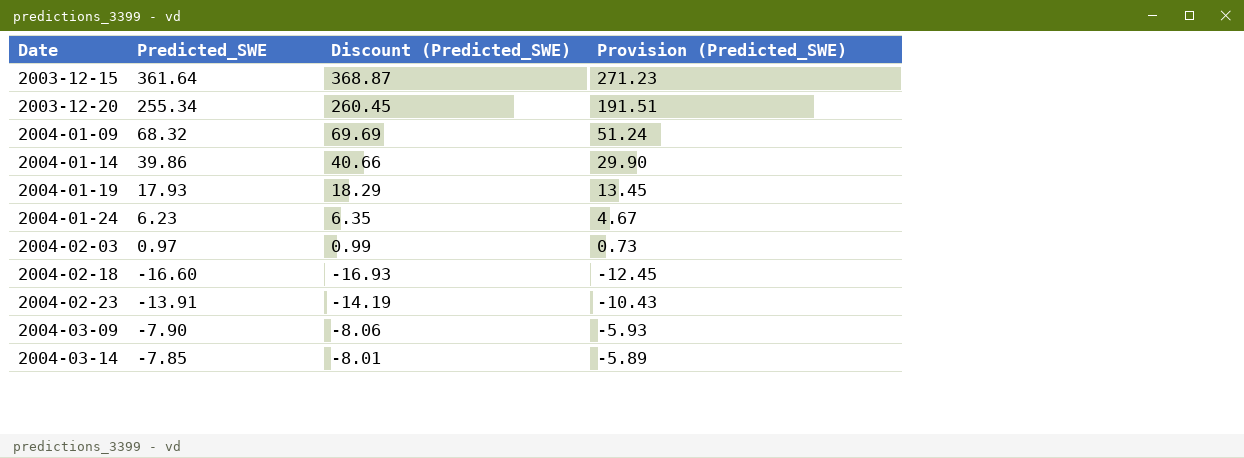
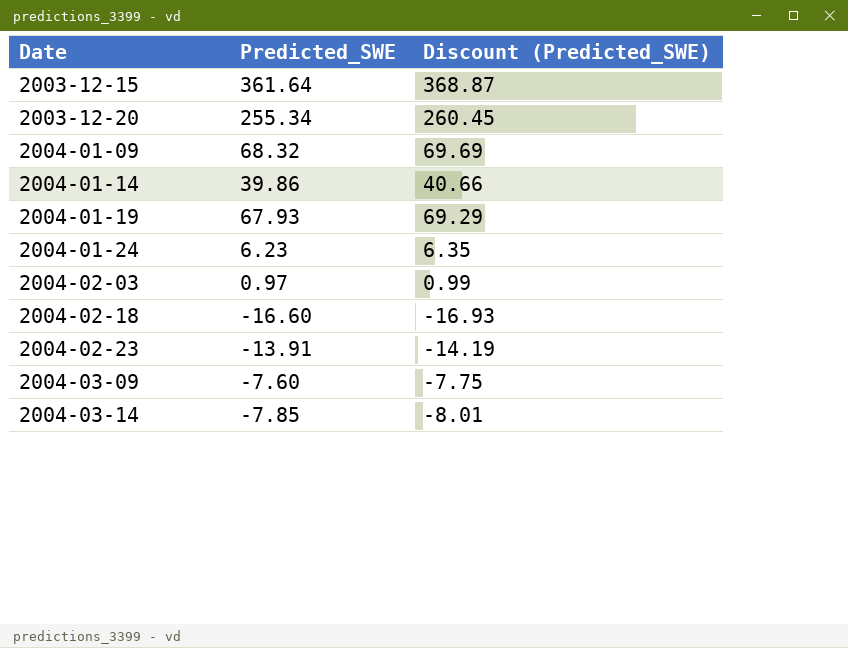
column Provision (Predicted_SWE) | formula: [Predicted_SWE] * 0.75 -> none
2004-01-19 | Predicted_SWE: 17.93 -> 67.93
2004-01-19 | Discount (Predicted_SWE): 18.29 -> 69.29
2004-03-09 | Predicted_SWE: -7.90 -> -7.60
2004-03-09 | Discount (Predicted_SWE): -8.06 -> -7.75

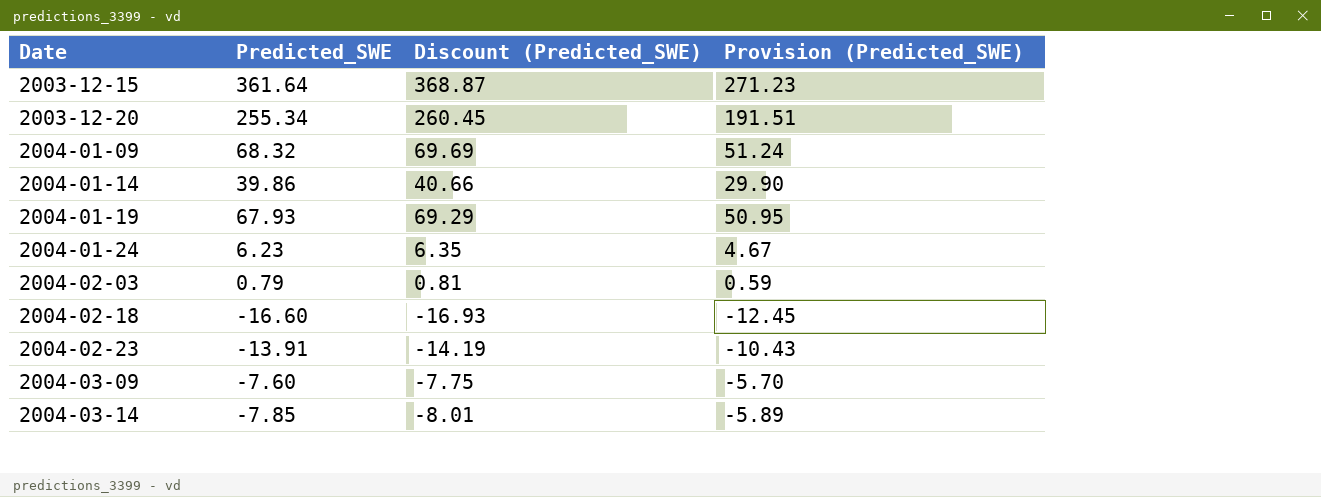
column Provision (Predicted_SWE) | formula: none -> [Predicted_SWE] * 0.75
2004-02-03 | Predicted_SWE: 0.97 -> 0.79
2004-02-03 | Discount (Predicted_SWE): 0.99 -> 0.81

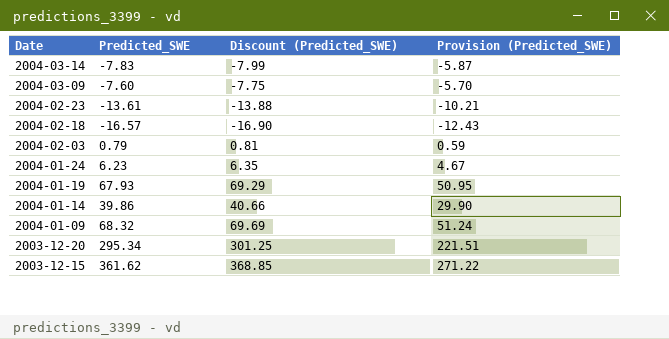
row order: Date ascending -> Date descending
2004-03-14 | Predicted_SWE: -7.85 -> -7.83
2004-03-14 | Discount (Predicted_SWE): -8.01 -> -7.99
2004-03-14 | Provision (Predicted_SWE): -5.89 -> -5.87
2004-02-23 | Predicted_SWE: -13.91 -> -13.61
2004-02-23 | Discount (Predicted_SWE): -14.19 -> -13.88
2004-02-23 | Provision (Predicted_SWE): -10.43 -> -10.21
2004-02-18 | Predicted_SWE: -16.60 -> -16.57
2004-02-18 | Discount (Predicted_SWE): -16.93 -> -16.90
2004-02-18 | Provision (Predicted_SWE): -12.45 -> -12.43
2003-12-20 | Predicted_SWE: 255.34 -> 295.34
2003-12-20 | Discount (Predicted_SWE): 260.45 -> 301.25
2003-12-20 | Provision (Predicted_SWE): 191.51 -> 221.51
2003-12-15 | Predicted_SWE: 361.64 -> 361.62
2003-12-15 | Discount (Predicted_SWE): 368.87 -> 368.85
2003-12-15 | Provision (Predicted_SWE): 271.23 -> 271.22

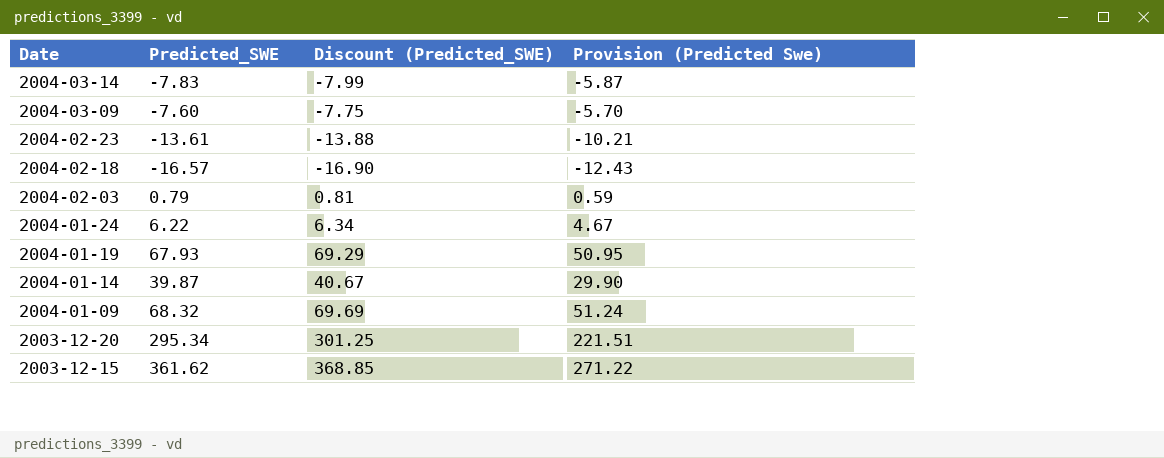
column name: Provision (Predicted_SWE) -> Provision (Predicted Swe)
2004-01-24 | Predicted_SWE: 6.23 -> 6.22
2004-01-24 | Discount (Predicted_SWE): 6.35 -> 6.34
2004-01-14 | Predicted_SWE: 39.86 -> 39.87
2004-01-14 | Discount (Predicted_SWE): 40.66 -> 40.67

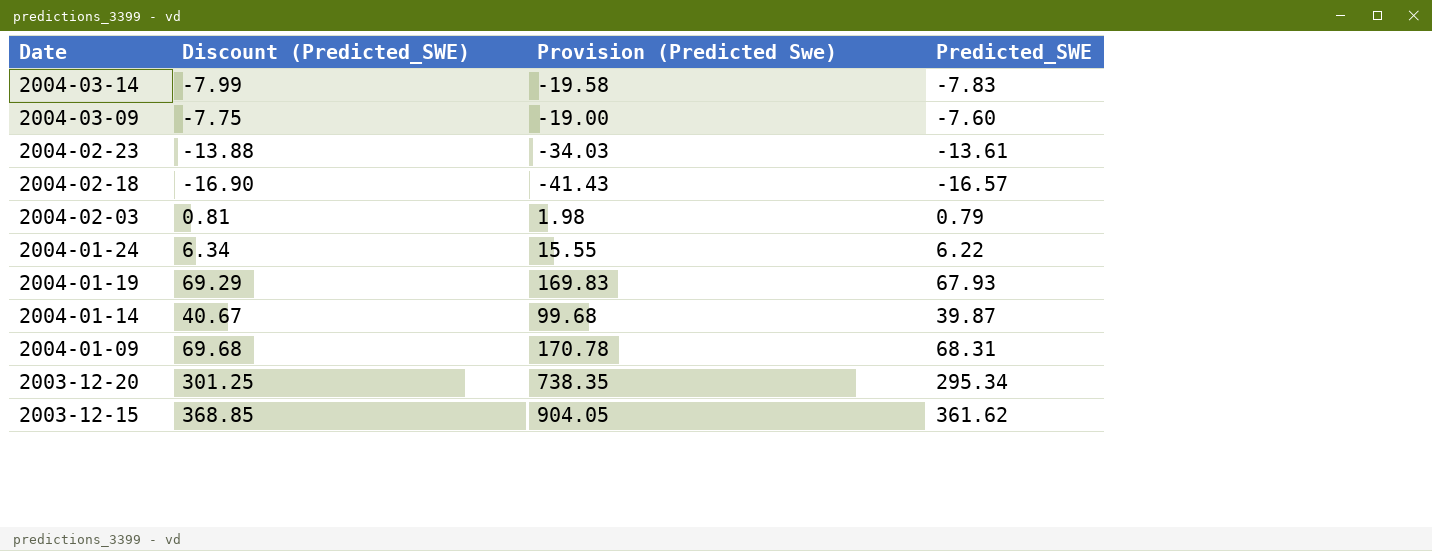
column Provision (Predicted Swe) | formula: [Predicted_SWE] * 0.75 -> [Predicted_SWE] * 2.5
column Predicted_SWE | position: 2 -> 4
2004-01-09 | Discount (Predicted_SWE): 69.69 -> 69.68
2004-01-09 | Predicted_SWE: 68.32 -> 68.31

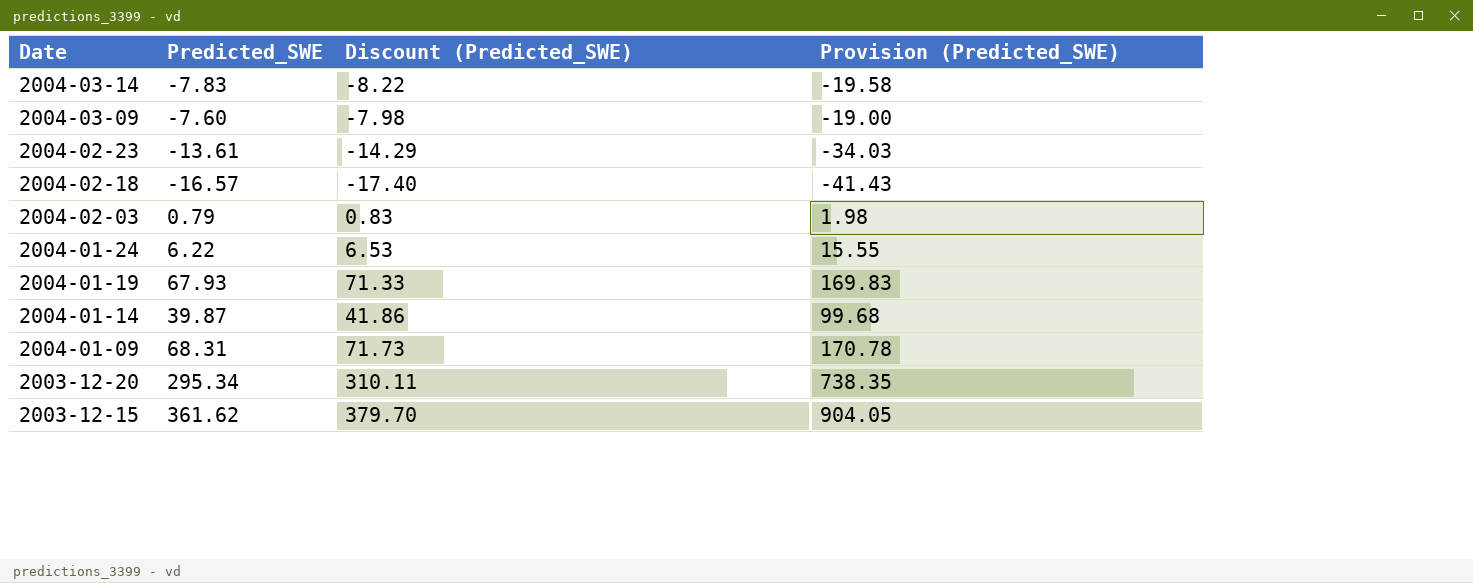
column Predicted_SWE | position: 4 -> 2
column Discount (Predicted_SWE) | formula: [Predicted_SWE] * 1.02 -> [Predicted_SWE] * 1.05
column name: Provision (Predicted Swe) -> Provision (Predicted_SWE)

